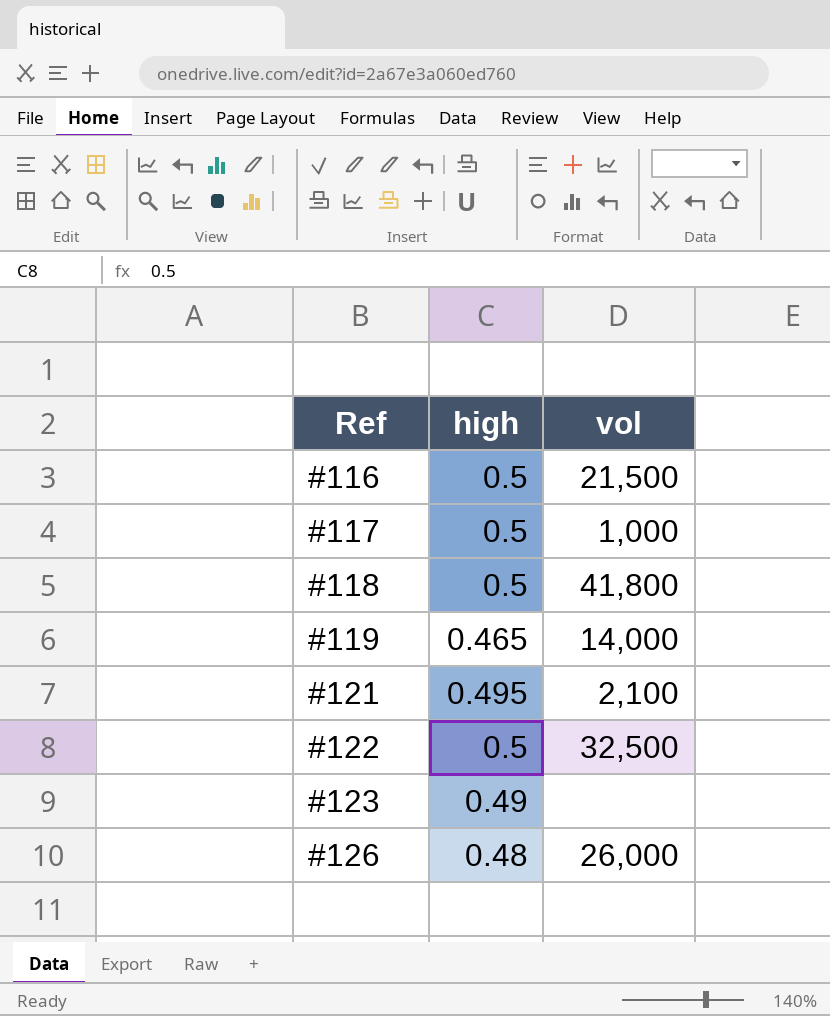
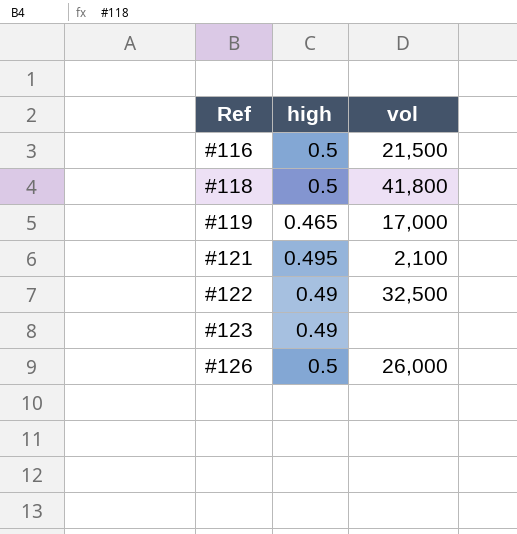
row #117: 0.5 | 1,000 -> none
#119 | vol: 14,000 -> 17,000
#122 | high: 0.5 -> 0.49
#126 | high: 0.48 -> 0.5

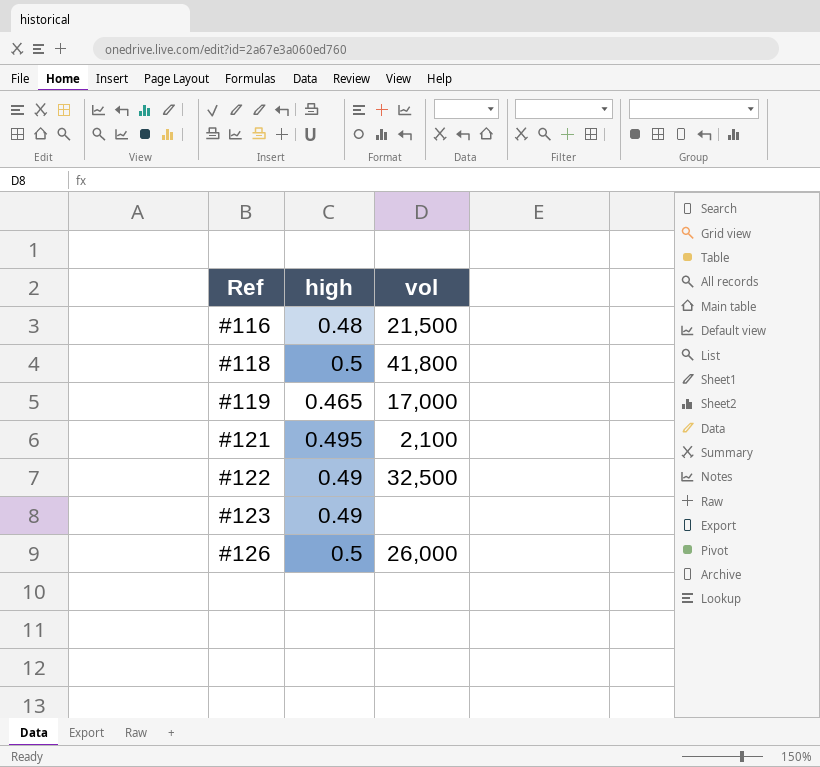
#116 | high: 0.5 -> 0.48

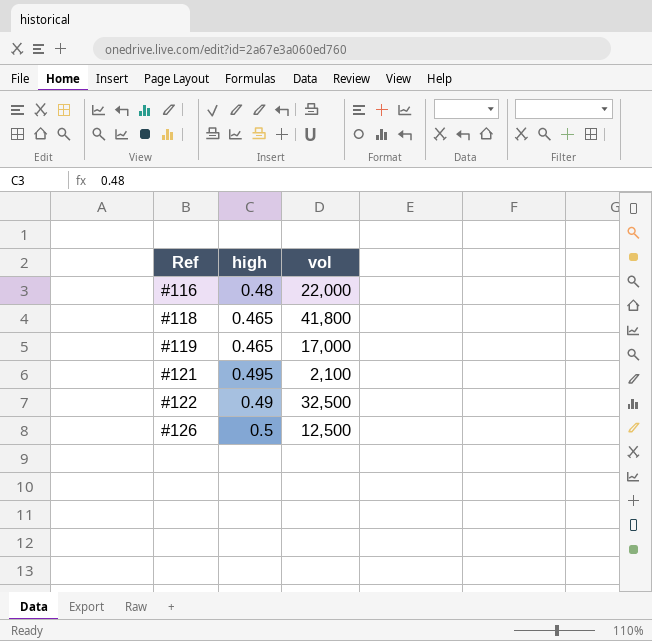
row #123: 0.49 | none -> none
#116 | vol: 21,500 -> 22,000
#118 | high: 0.5 -> 0.465
#126 | vol: 26,000 -> 12,500

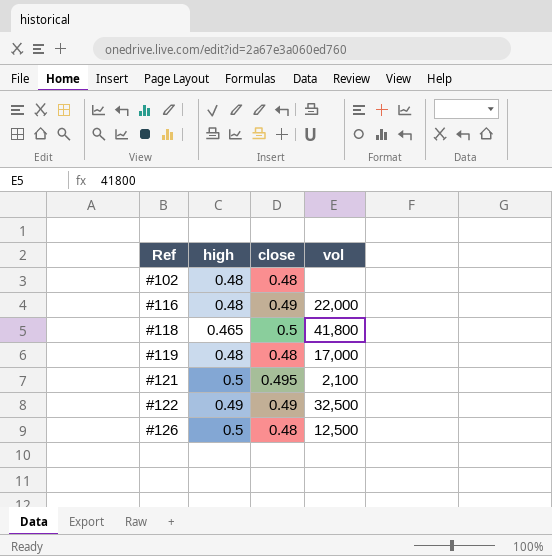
column close | position: none -> 3
row #102: none -> 0.48 | 0.48 | none
#119 | high: 0.465 -> 0.48
#121 | high: 0.495 -> 0.5

